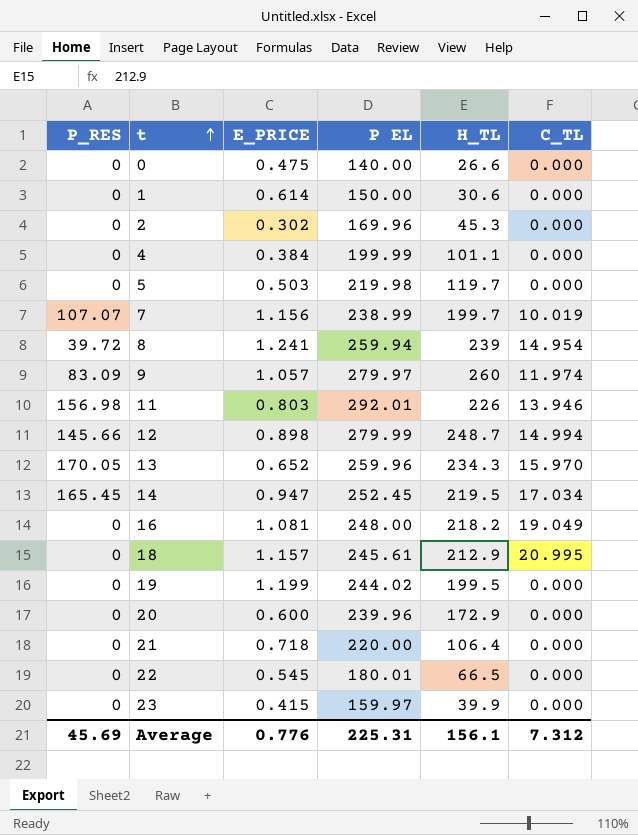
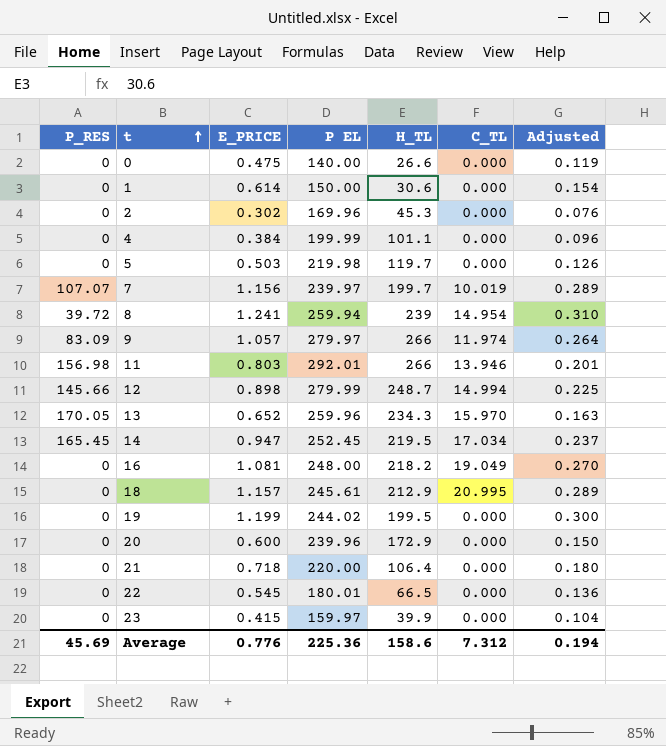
column Adjusted | formula: none -> [E_PRICE] * 0.25
7 | P EL: 238.99 -> 239.97
9 | H_TL: 260 -> 266
11 | H_TL: 226 -> 266
Average | P EL: 225.31 -> 225.36
Average | H_TL: 156.1 -> 158.6

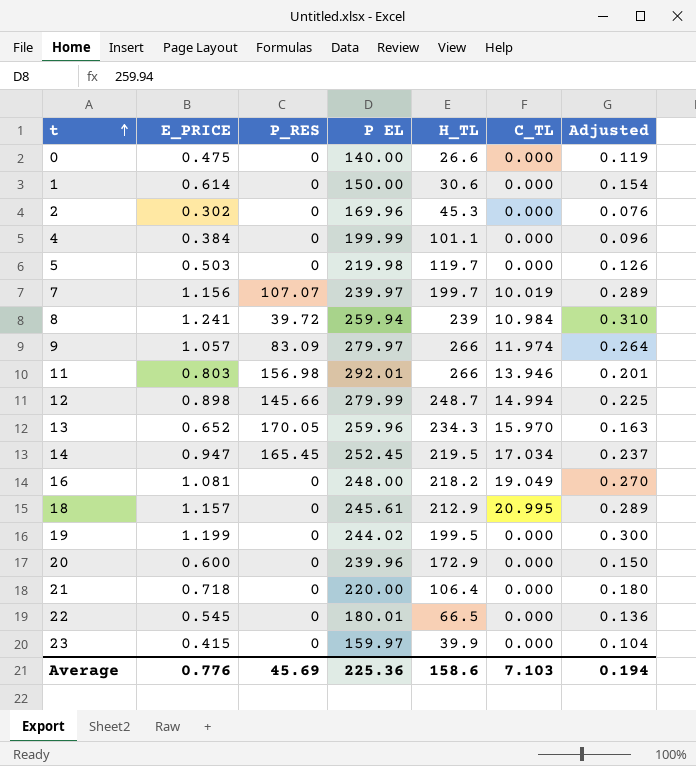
column P_RES | position: 1 -> 3
8 | C_TL: 14.954 -> 10.984
Average | C_TL: 7.312 -> 7.103

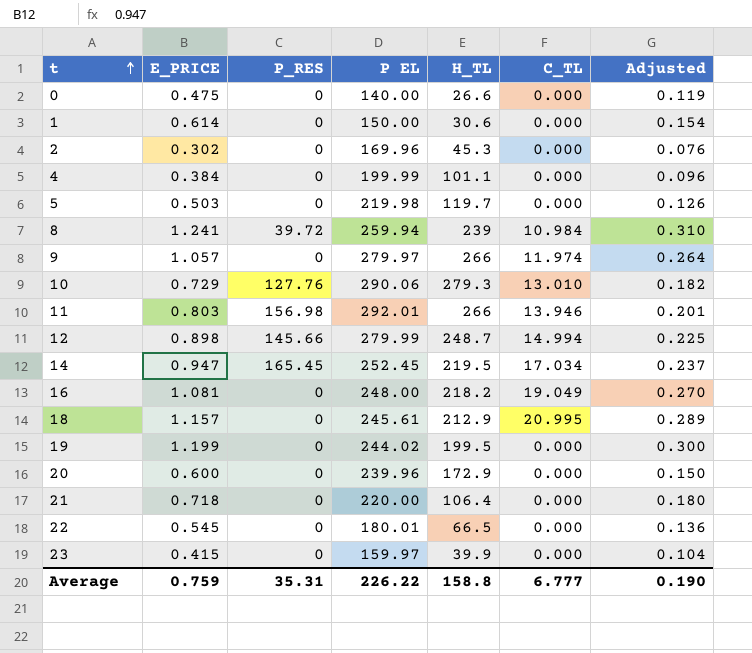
row 7: 1.156 | 107.07 | 239.97 | 199.7 | 10.019 | 0.289 -> none
row 13: 0.652 | 170.05 | 259.96 | 234.3 | 15.970 | 0.163 -> none
9 | P_RES: 83.09 -> 0
row 10: none -> 0.729 | 127.76 | 290.06 | 279.3 | 13.010 | 0.182
Average | E_PRICE: 0.776 -> 0.759
Average | P_RES: 45.69 -> 35.31
Average | P EL: 225.36 -> 226.22
Average | H_TL: 158.6 -> 158.8
Average | C_TL: 7.103 -> 6.777
Average | Adjusted: 0.194 -> 0.190

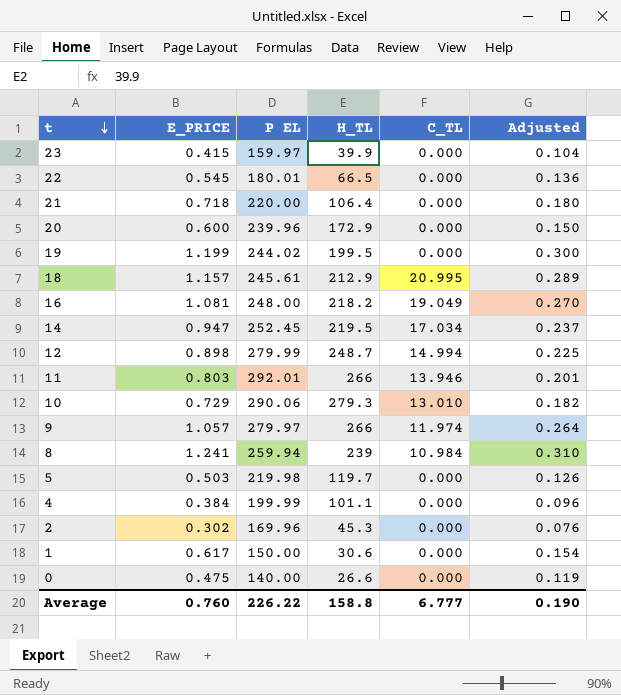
row order: t ascending -> t descending
column P_RES | position: 3 -> none
1 | E_PRICE: 0.614 -> 0.617
Average | E_PRICE: 0.759 -> 0.760

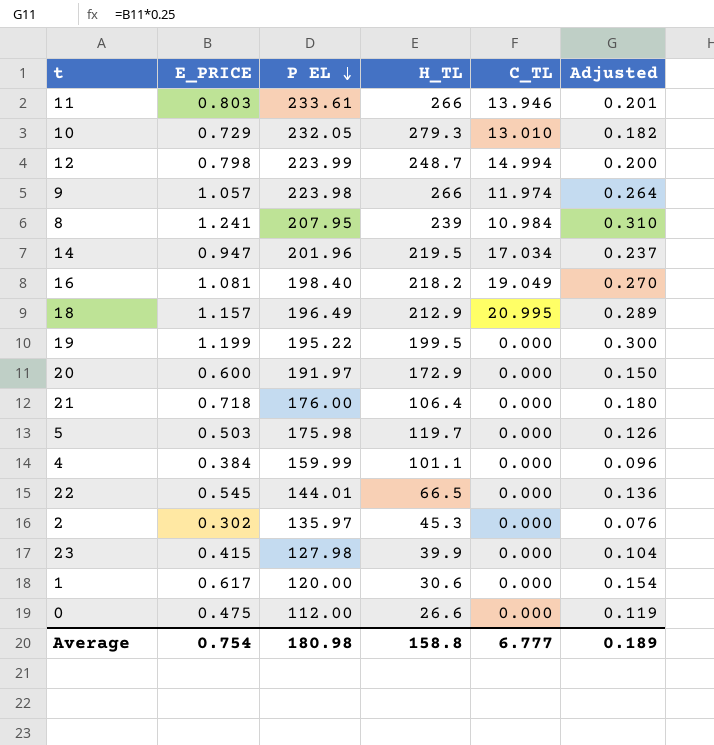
row order: t descending -> P EL descending
11 | P EL: 292.01 -> 233.61
10 | P EL: 290.06 -> 232.05
12 | E_PRICE: 0.898 -> 0.798
12 | P EL: 279.99 -> 223.99
12 | Adjusted: 0.225 -> 0.200
9 | P EL: 279.97 -> 223.98
8 | P EL: 259.94 -> 207.95
14 | P EL: 252.45 -> 201.96
16 | P EL: 248.00 -> 198.40
18 | P EL: 245.61 -> 196.49
19 | P EL: 244.02 -> 195.22
20 | P EL: 239.96 -> 191.97
21 | P EL: 220.00 -> 176.00
5 | P EL: 219.98 -> 175.98
4 | P EL: 199.99 -> 159.99
22 | P EL: 180.01 -> 144.01
2 | P EL: 169.96 -> 135.97
23 | P EL: 159.97 -> 127.98
1 | P EL: 150.00 -> 120.00
0 | P EL: 140.00 -> 112.00
Average | E_PRICE: 0.760 -> 0.754
Average | P EL: 226.22 -> 180.98
Average | Adjusted: 0.190 -> 0.189

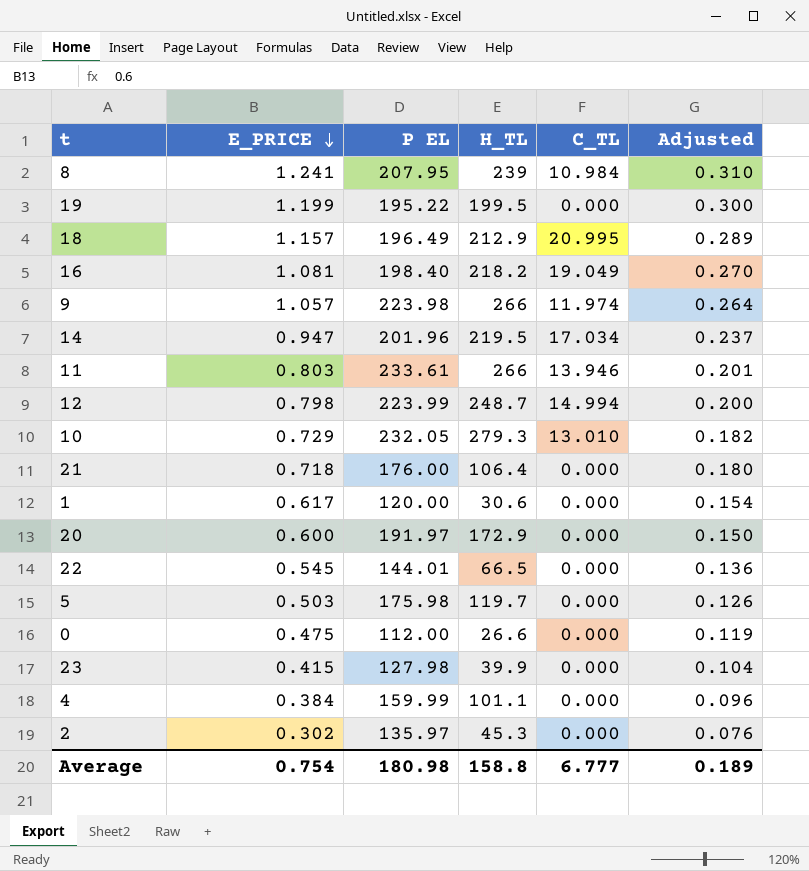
row order: P EL descending -> E_PRICE descending

